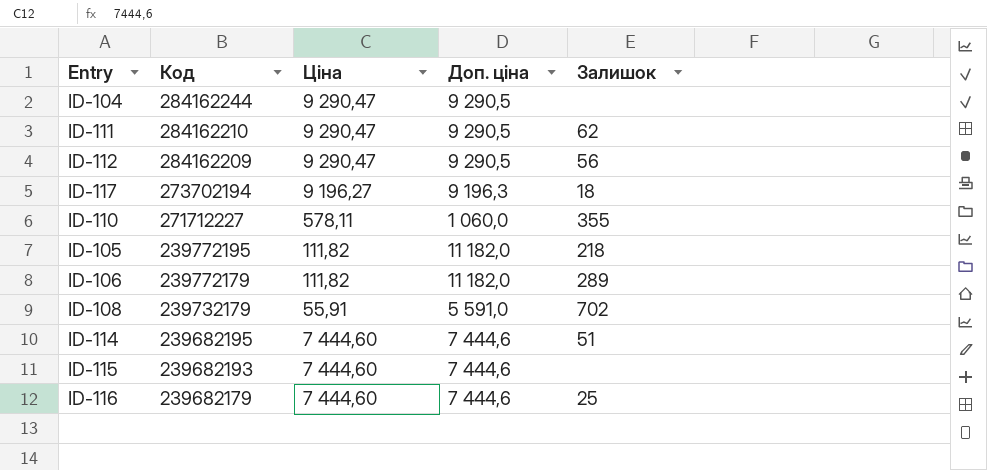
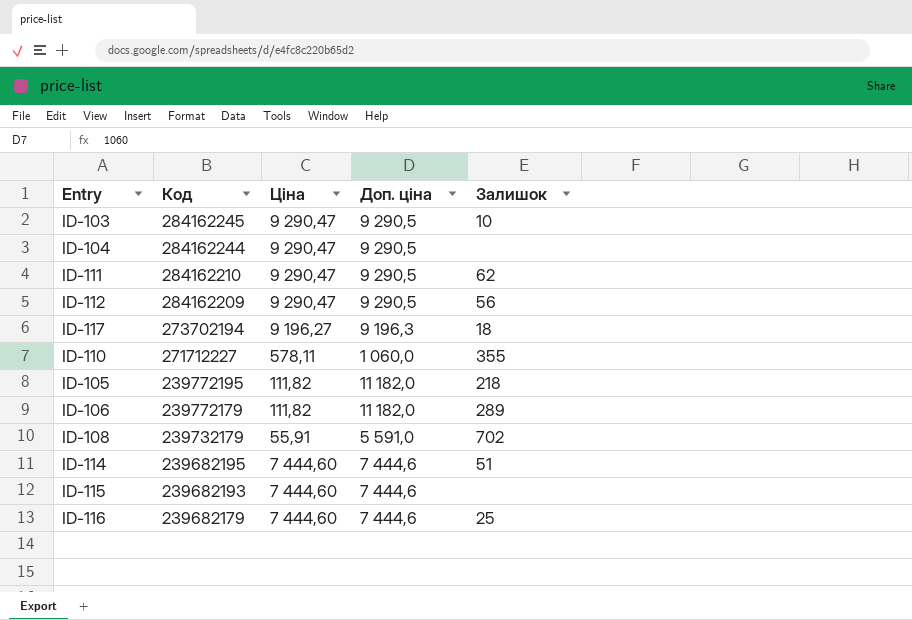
row ID-103: none -> 284162245 | 9 290,47 | 9 290,5 | 10

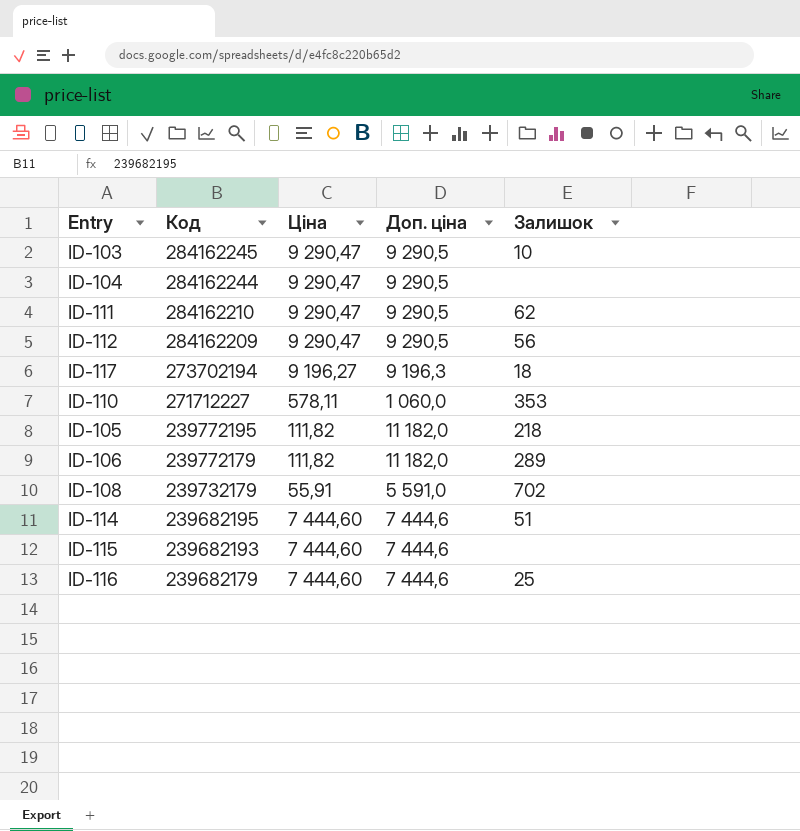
ID-110 | Залишок: 355 -> 353

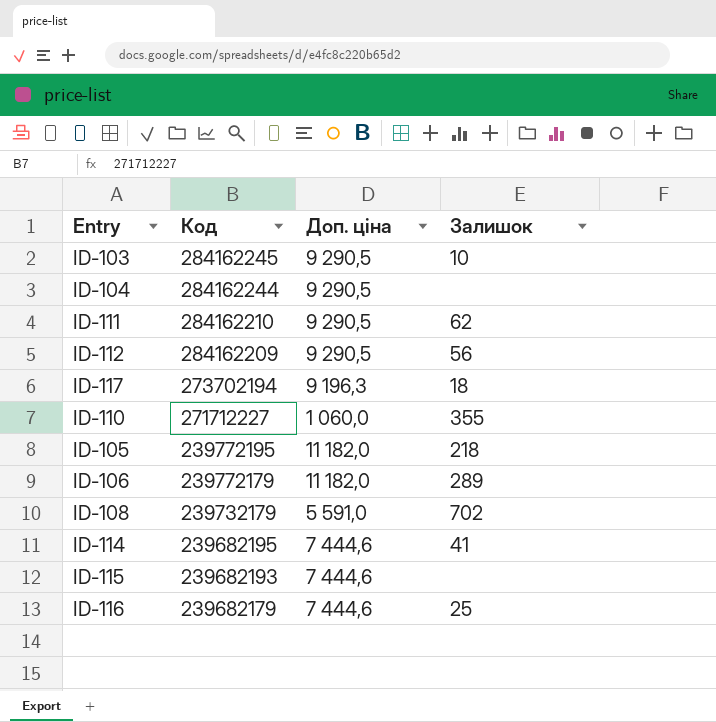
column Ціна | position: 3 -> none
ID-110 | Залишок: 353 -> 355
ID-114 | Залишок: 51 -> 41

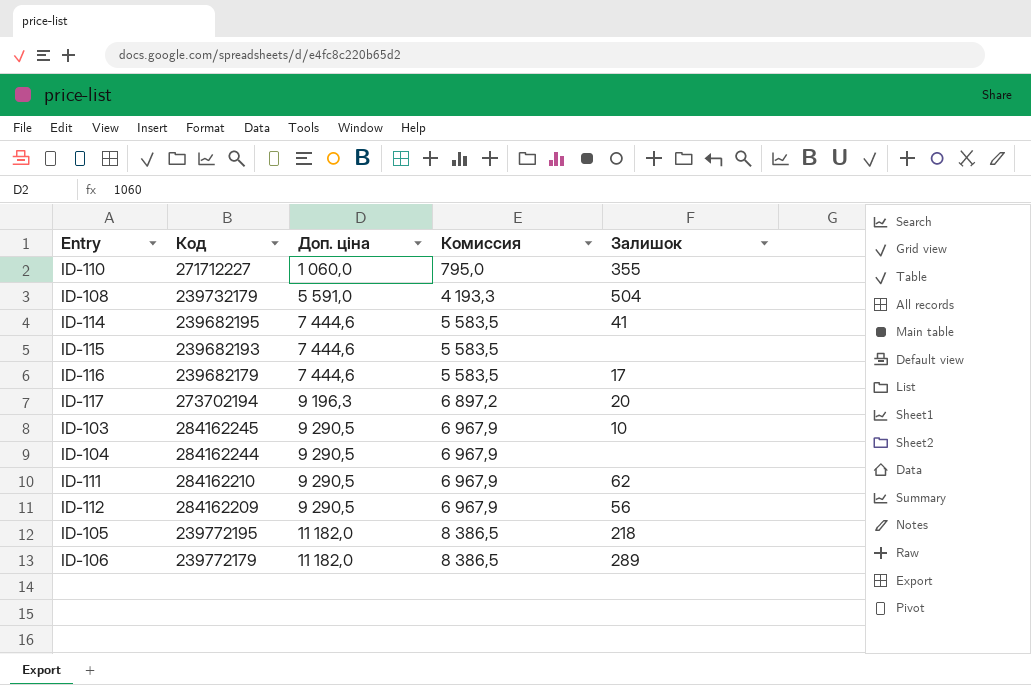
row order: Код descending -> Доп. ціна ascending
column Комиссия | formula: none -> [Доп. ціна] * 0,75
ID-108 | Залишок: 702 -> 504
ID-116 | Залишок: 25 -> 17
ID-117 | Залишок: 18 -> 20

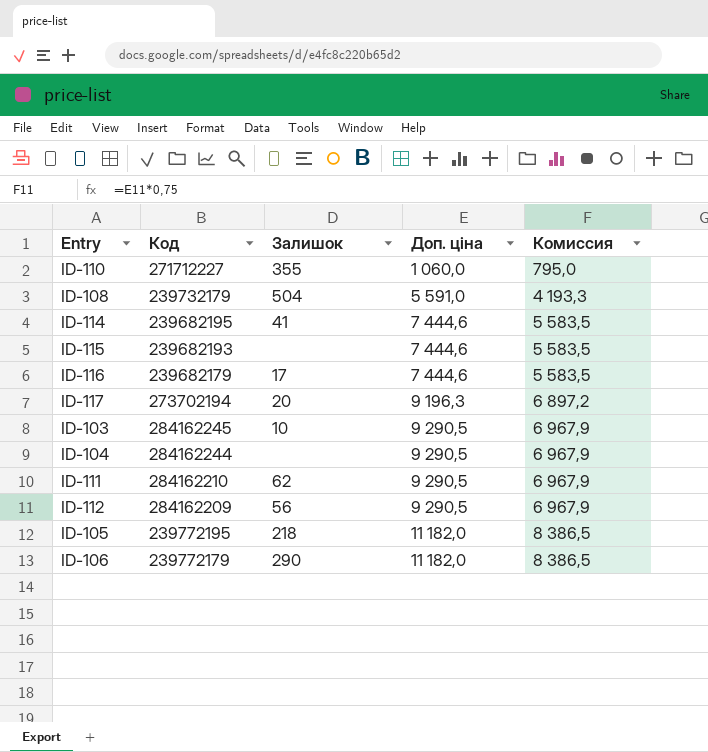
column Залишок | position: 5 -> 3
ID-106 | Залишок: 289 -> 290

